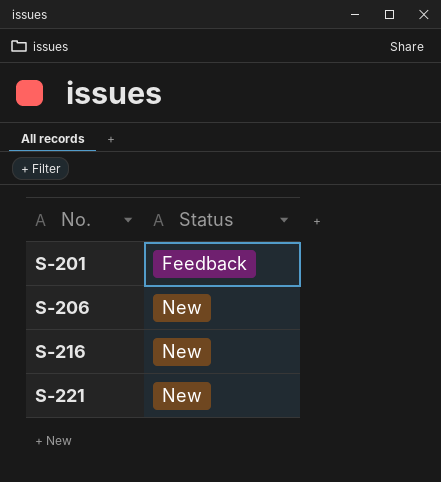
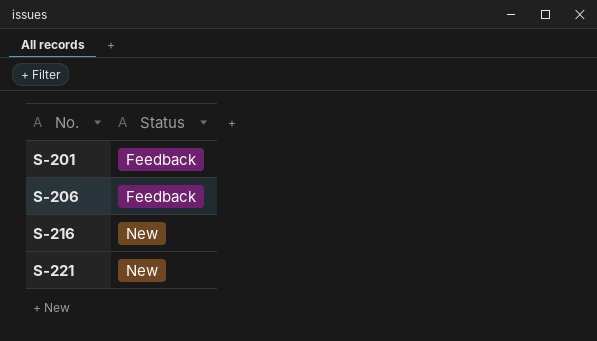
S-206 | Status: New -> Feedback

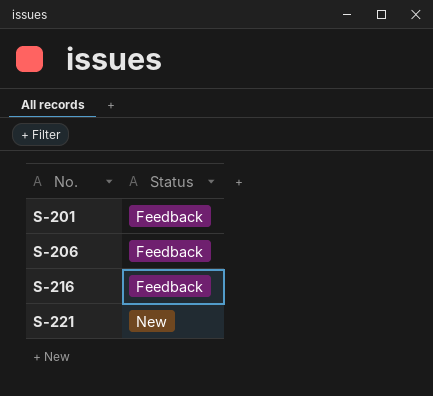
S-216 | Status: New -> Feedback

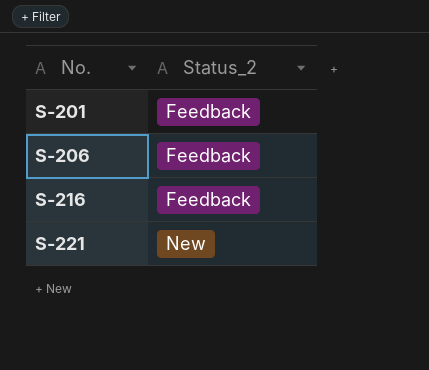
column name: Status -> Status_2

